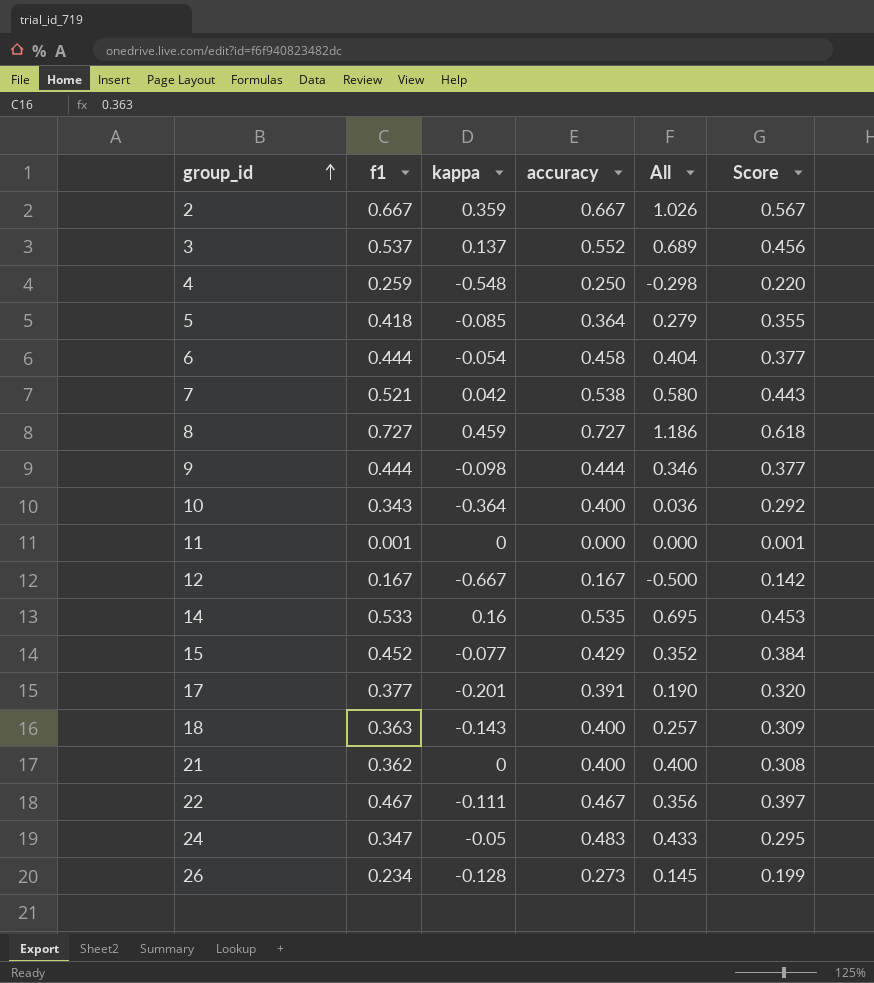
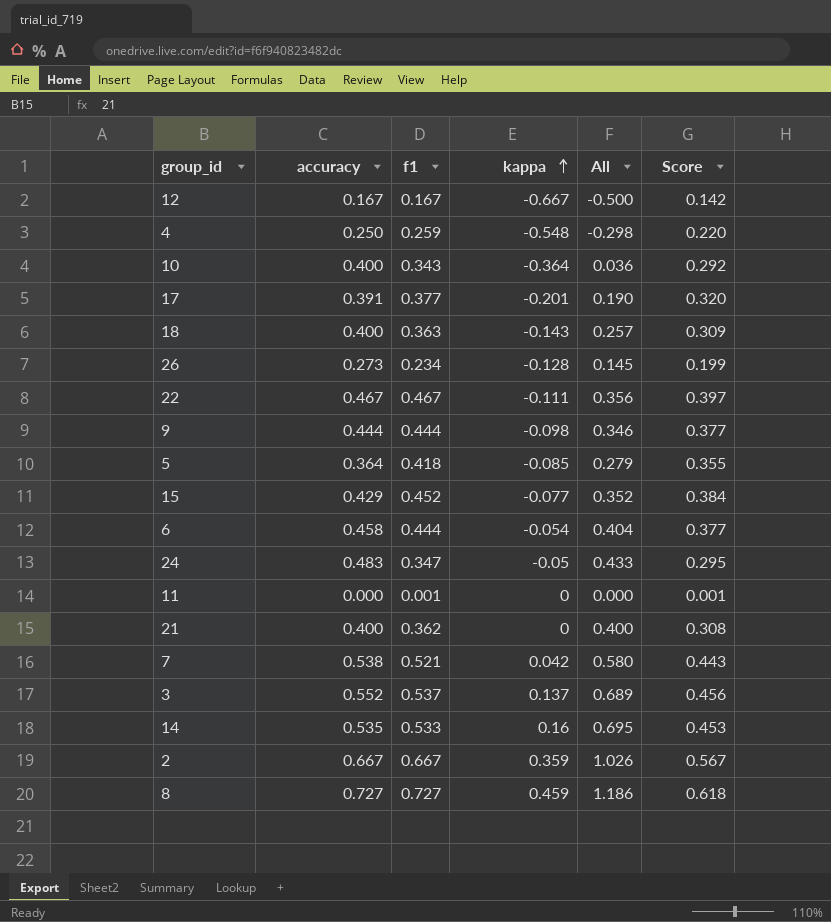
row order: group_id ascending -> kappa ascending
column accuracy | position: 4 -> 2

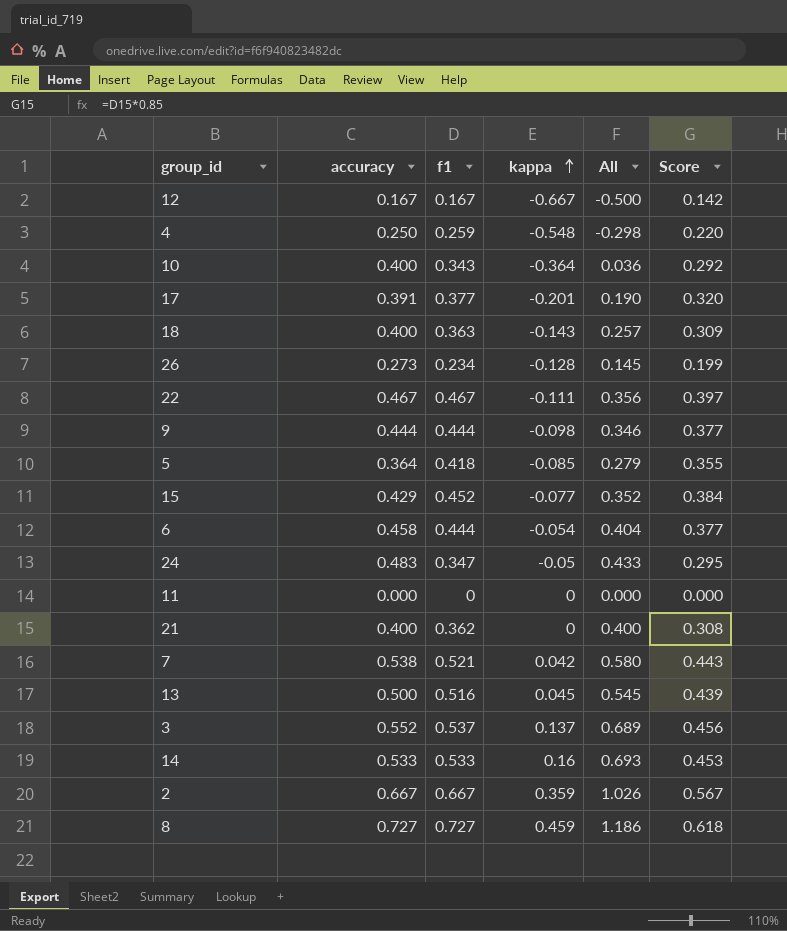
11 | f1: 0.001 -> 0
11 | Score: 0.001 -> 0.000
row 13: none -> 0.500 | 0.516 | 0.045 | 0.545 | 0.439
14 | accuracy: 0.535 -> 0.533
14 | All: 0.695 -> 0.693

